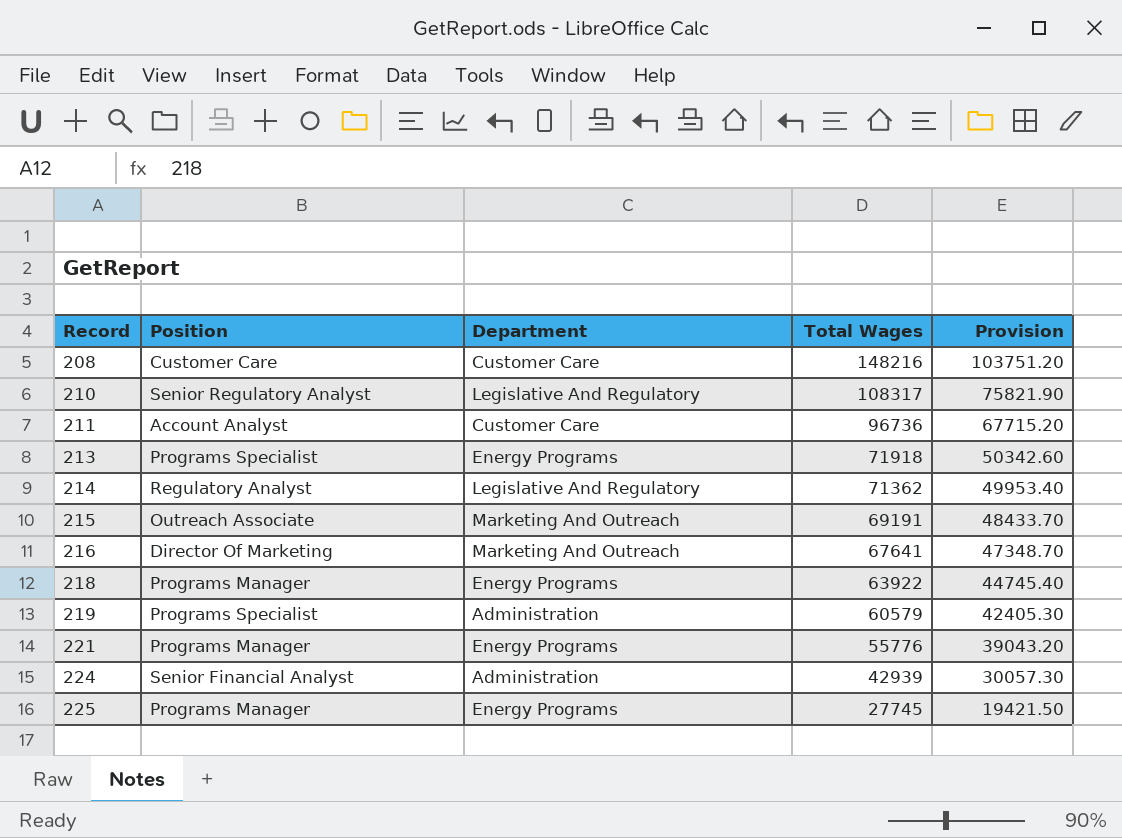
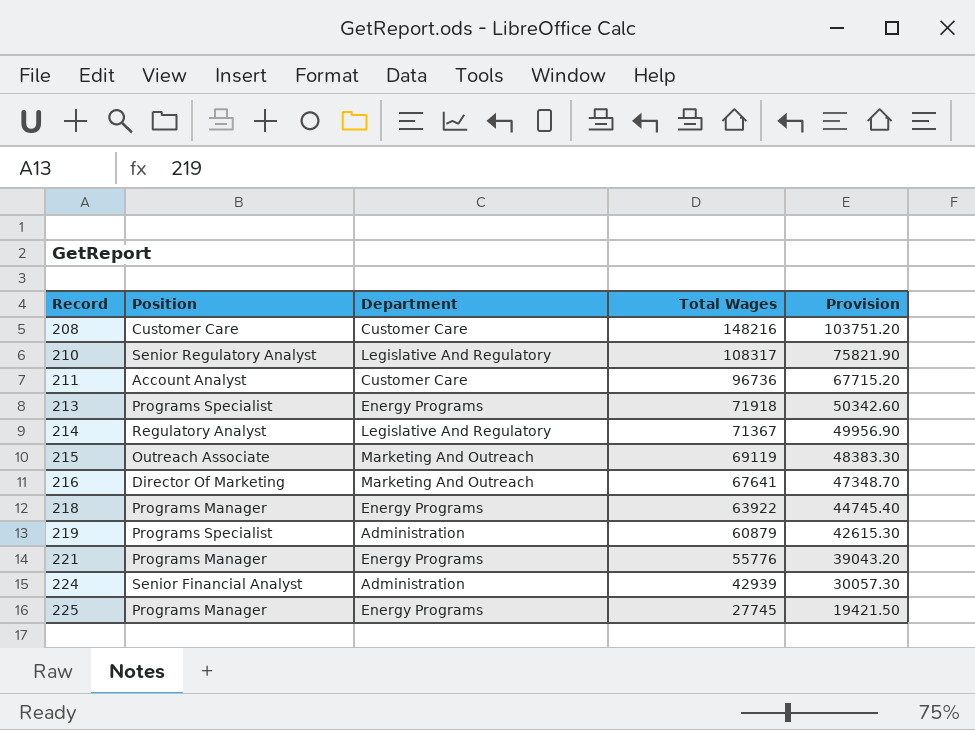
214 | Total Wages: 71362 -> 71367
214 | Provision: 49953.40 -> 49956.90
215 | Total Wages: 69191 -> 69119
215 | Provision: 48433.70 -> 48383.30
219 | Total Wages: 60579 -> 60879
219 | Provision: 42405.30 -> 42615.30

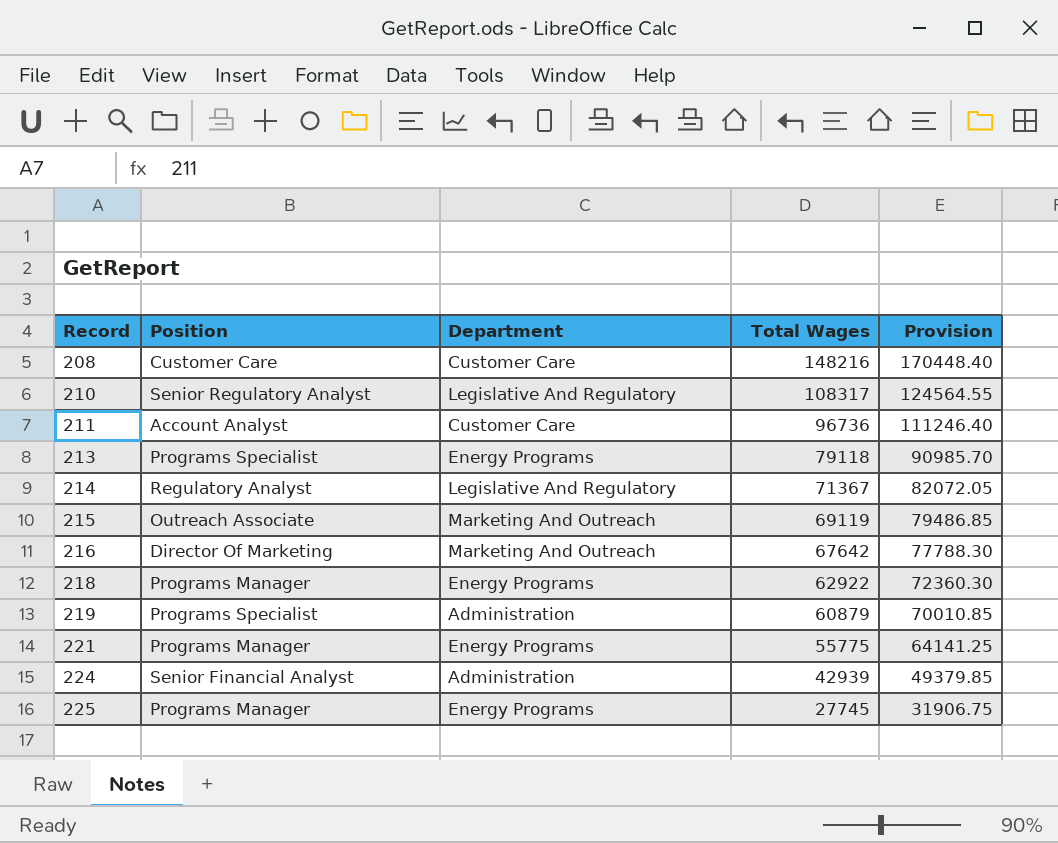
column Provision | formula: [Total Wages] * 0.7 -> [Total Wages] * 1.15
213 | Total Wages: 71918 -> 79118
216 | Total Wages: 67641 -> 67642
218 | Total Wages: 63922 -> 62922
221 | Total Wages: 55776 -> 55775

